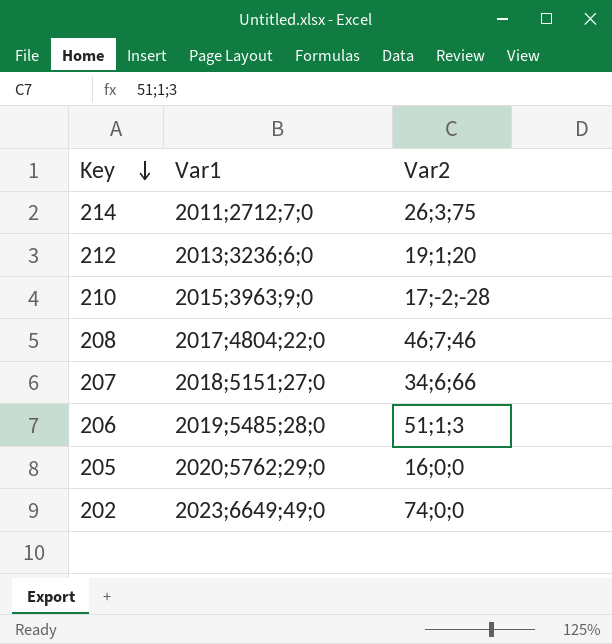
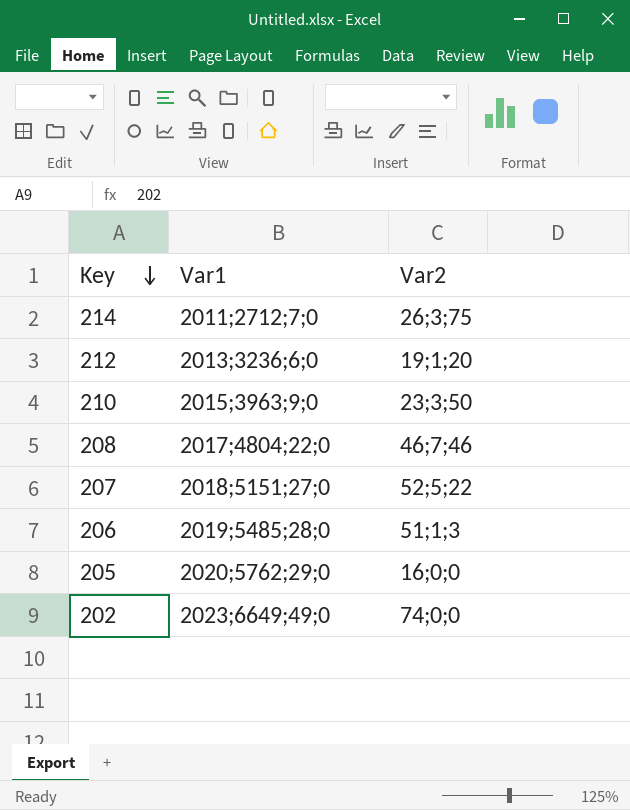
210 | Var2: 17;-2;-28 -> 23;3;50
207 | Var2: 34;6;66 -> 52;5;22

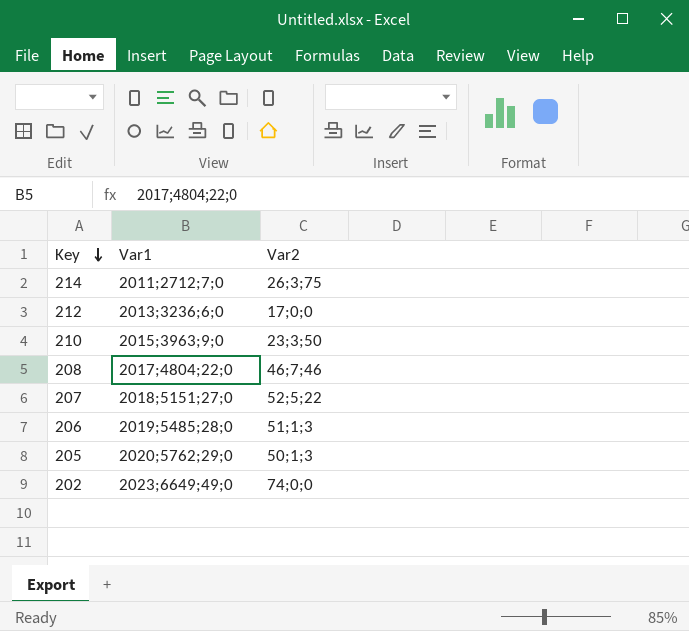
212 | Var2: 19;1;20 -> 17;0;0
205 | Var2: 16;0;0 -> 50;1;3

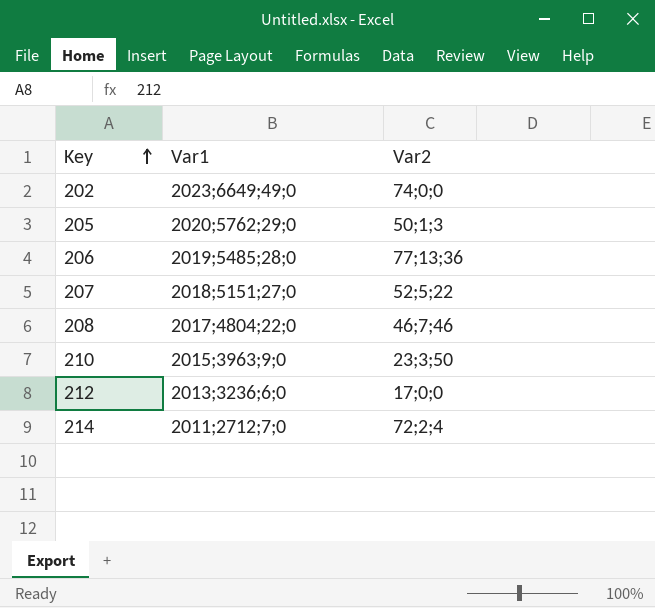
row order: Key descending -> Key ascending
206 | Var2: 51;1;3 -> 77;13;36
214 | Var2: 26;3;75 -> 72;2;4

